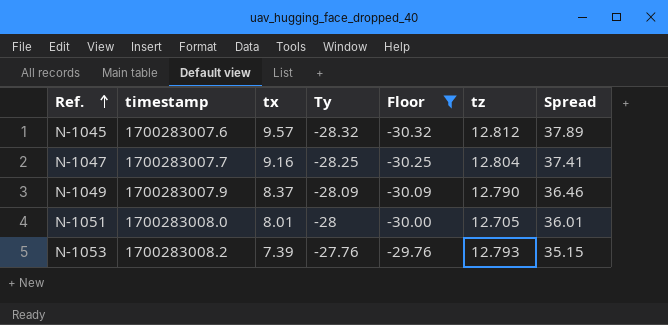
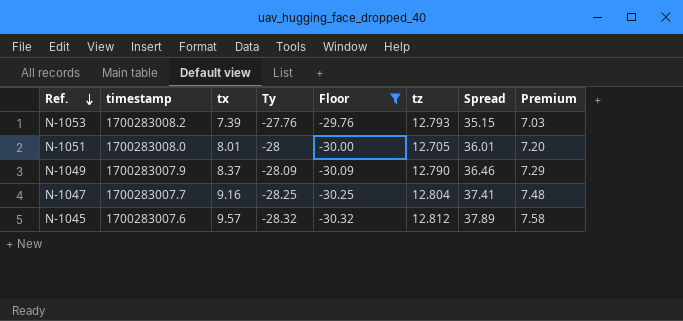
row order: Ref. ascending -> Ref. descending
column Premium | formula: none -> [Spread] * 0.2

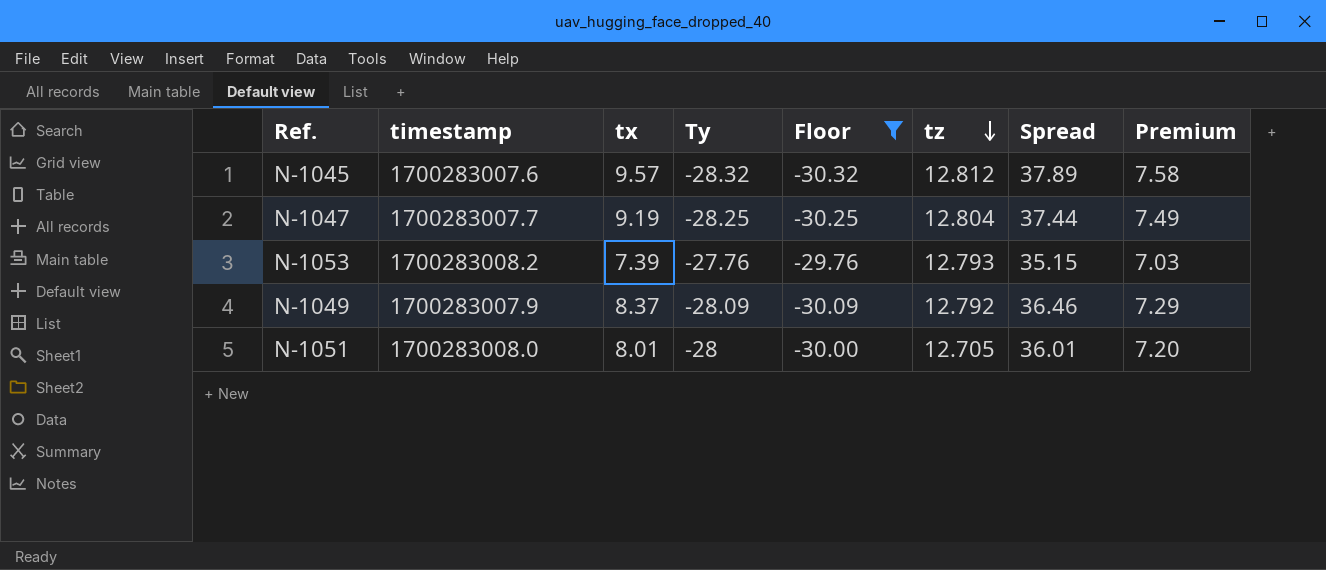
row order: Ref. descending -> tz descending
N-1047 | tx: 9.16 -> 9.19
N-1047 | Spread: 37.41 -> 37.44
N-1047 | Premium: 7.48 -> 7.49
N-1049 | tz: 12.790 -> 12.792

